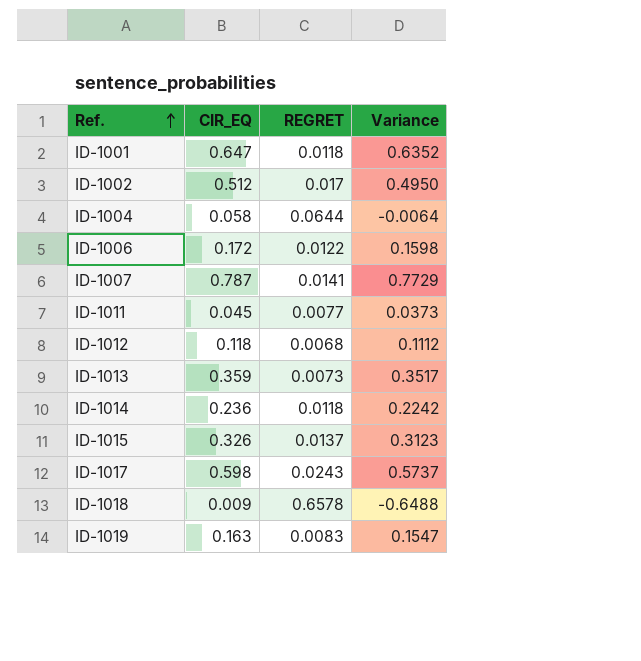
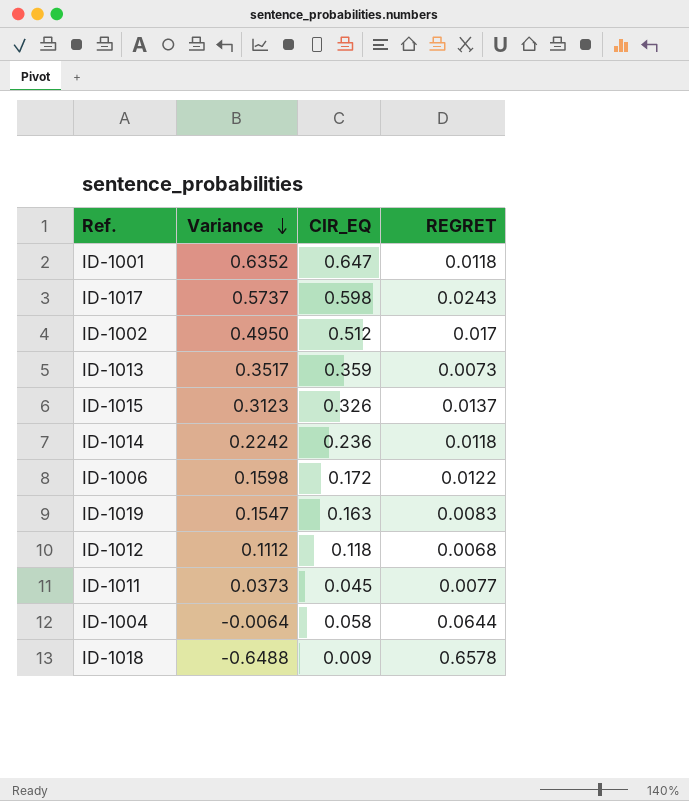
row order: Ref. ascending -> Variance descending
column Variance | position: 4 -> 2
row ID-1007: 0.787 | 0.0141 | 0.7729 -> none

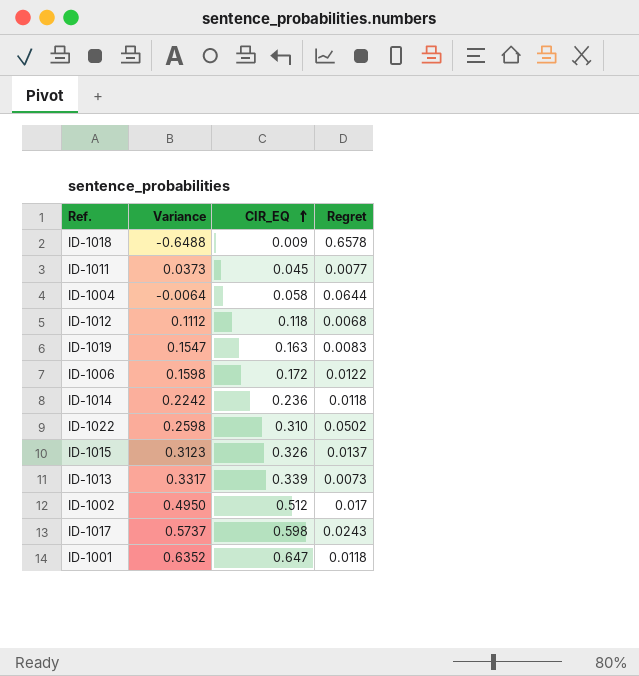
row order: Variance descending -> CIR_EQ ascending
column name: REGRET -> Regret
row ID-1022: none -> 0.2598 | 0.310 | 0.0502
ID-1013 | Variance: 0.3517 -> 0.3317
ID-1013 | CIR_EQ: 0.359 -> 0.339

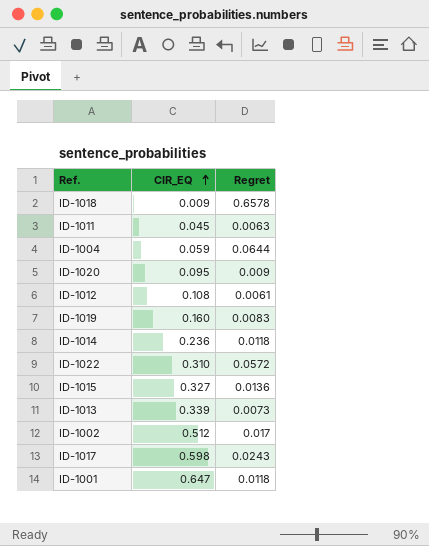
column Variance | formula: [CIR_EQ] - [Regret] -> none
row ID-1006: 0.1598 | 0.172 | 0.0122 -> none
ID-1011 | Regret: 0.0077 -> 0.0063
ID-1004 | CIR_EQ: 0.058 -> 0.059
row ID-1020: none -> 0.095 | 0.009
ID-1012 | CIR_EQ: 0.118 -> 0.108
ID-1012 | Regret: 0.0068 -> 0.0061
ID-1019 | CIR_EQ: 0.163 -> 0.160
ID-1022 | Regret: 0.0502 -> 0.0572
ID-1015 | CIR_EQ: 0.326 -> 0.327
ID-1015 | Regret: 0.0137 -> 0.0136

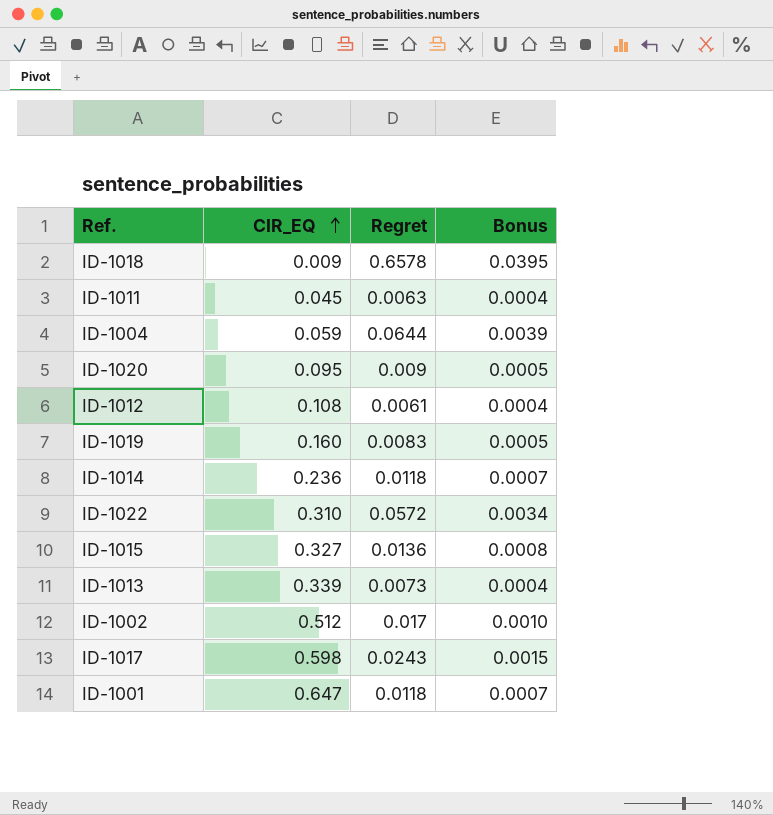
column Bonus | formula: none -> [Regret] * 0.06

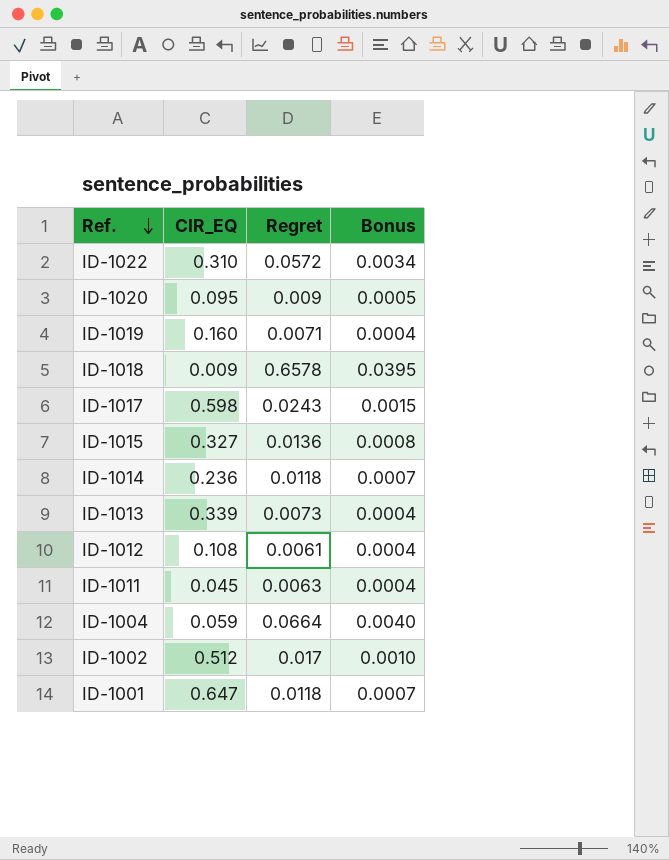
row order: CIR_EQ ascending -> Ref. descending
ID-1019 | Regret: 0.0083 -> 0.0071
ID-1019 | Bonus: 0.0005 -> 0.0004
ID-1004 | Regret: 0.0644 -> 0.0664
ID-1004 | Bonus: 0.0039 -> 0.0040

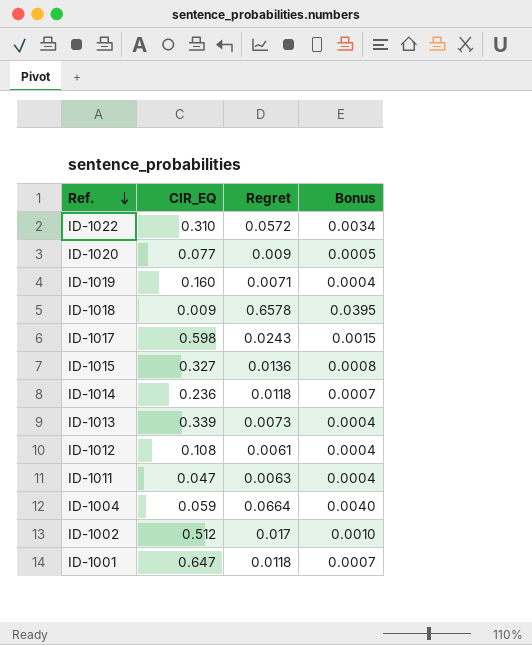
ID-1020 | CIR_EQ: 0.095 -> 0.077
ID-1011 | CIR_EQ: 0.045 -> 0.047

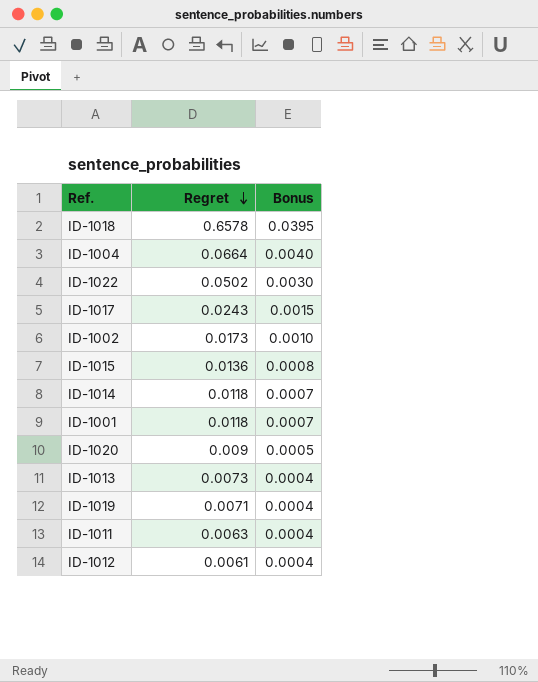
row order: Ref. descending -> Regret descending
column CIR_EQ | position: 2 -> none
ID-1022 | Regret: 0.0572 -> 0.0502
ID-1022 | Bonus: 0.0034 -> 0.0030
ID-1002 | Regret: 0.017 -> 0.0173

